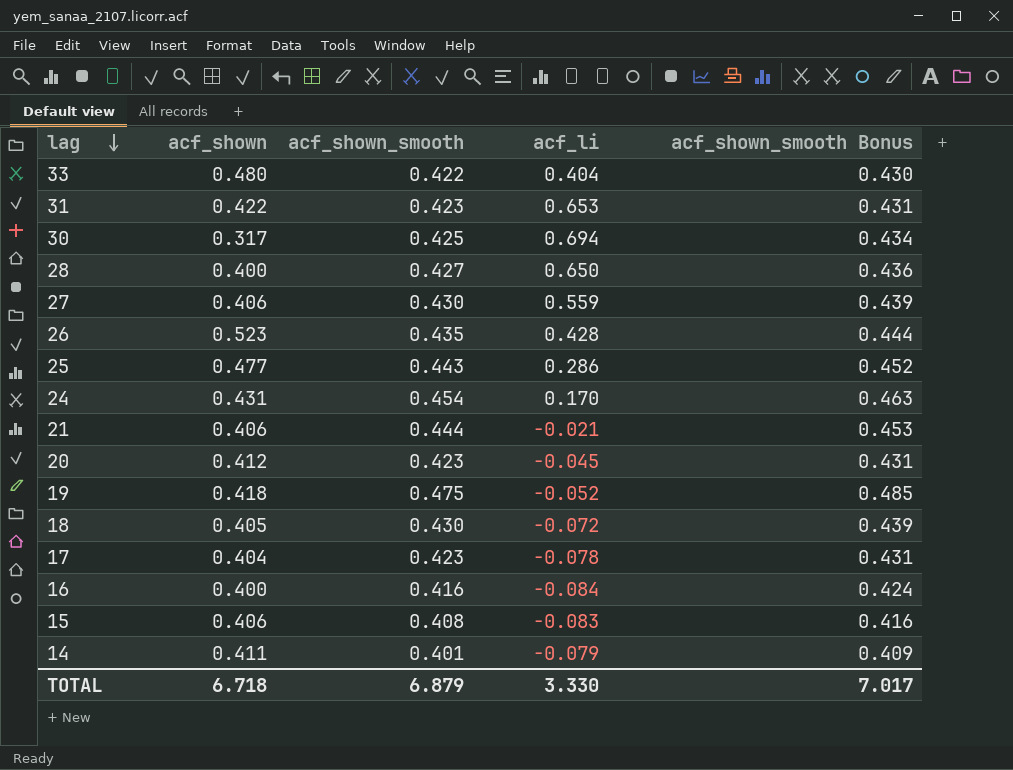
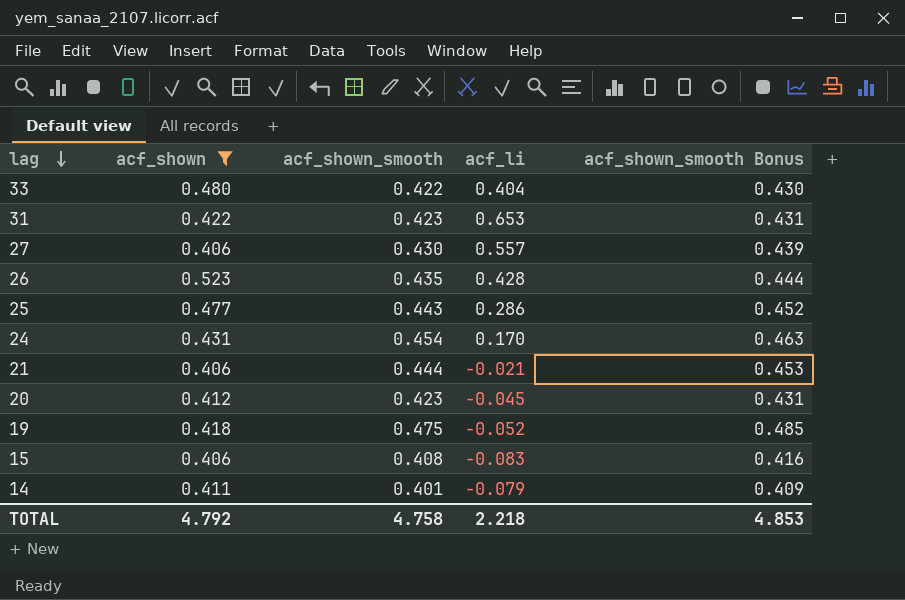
filter: none -> acf_shown >= 0.406
27 | acf_li: 0.559 -> 0.557
TOTAL | acf_shown: 6.718 -> 4.792
TOTAL | acf_shown_smooth: 6.879 -> 4.758
TOTAL | acf_li: 3.330 -> 2.218
TOTAL | acf_shown_smooth Bonus: 7.017 -> 4.853

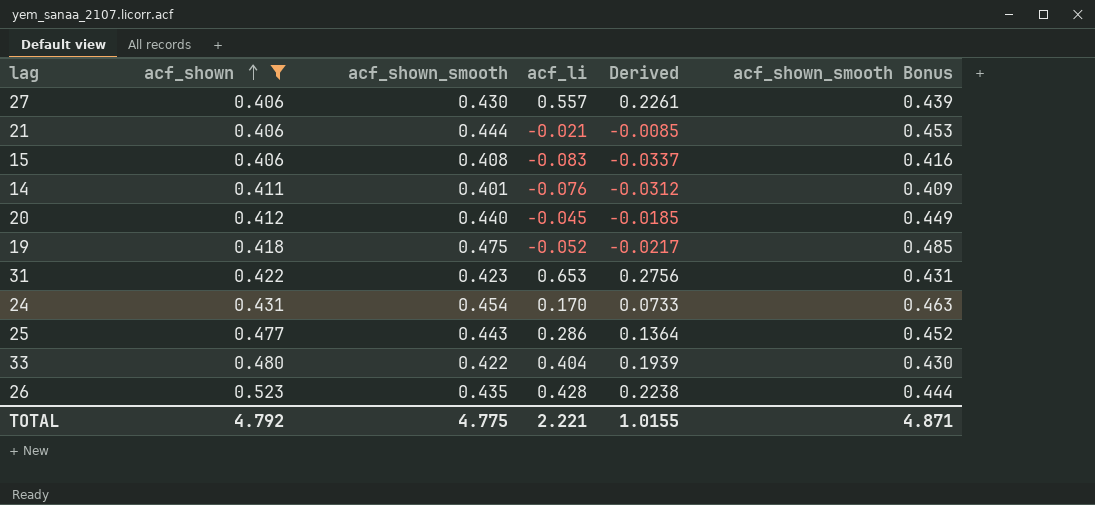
row order: lag descending -> acf_shown ascending
column Derived | formula: none -> [acf_shown] * [acf_li]
14 | acf_li: -0.079 -> -0.076
20 | acf_shown_smooth: 0.423 -> 0.440
20 | acf_shown_smooth Bonus: 0.431 -> 0.449
TOTAL | acf_shown_smooth: 4.758 -> 4.775
TOTAL | acf_li: 2.218 -> 2.221
TOTAL | acf_shown_smooth Bonus: 4.853 -> 4.871

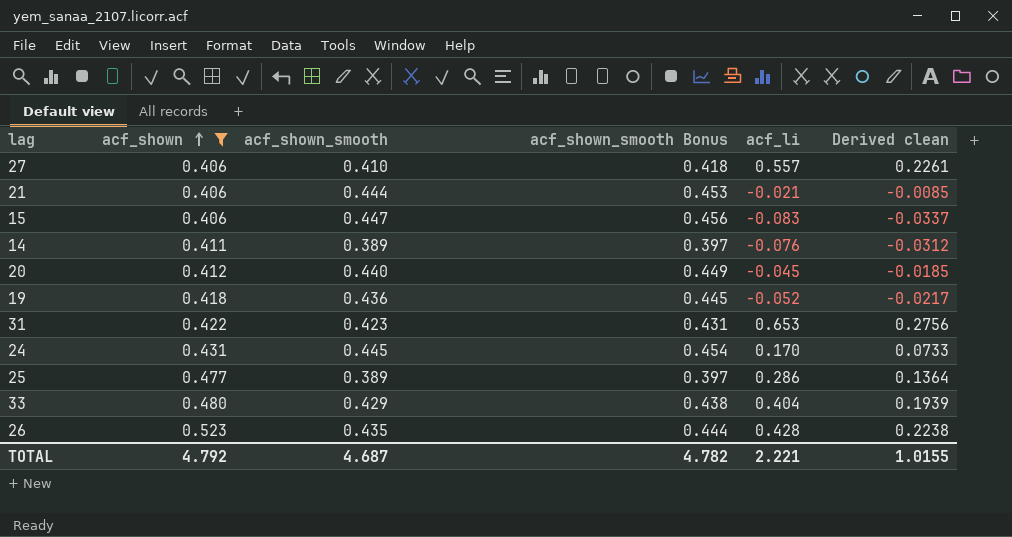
column acf_shown_smooth Bonus | position: 6 -> 4
column name: Derived -> Derived clean
27 | acf_shown_smooth: 0.430 -> 0.410
27 | acf_shown_smooth Bonus: 0.439 -> 0.418
15 | acf_shown_smooth: 0.408 -> 0.447
15 | acf_shown_smooth Bonus: 0.416 -> 0.456
14 | acf_shown_smooth: 0.401 -> 0.389
14 | acf_shown_smooth Bonus: 0.409 -> 0.397
19 | acf_shown_smooth: 0.475 -> 0.436
19 | acf_shown_smooth Bonus: 0.485 -> 0.445
24 | acf_shown_smooth: 0.454 -> 0.445
24 | acf_shown_smooth Bonus: 0.463 -> 0.454
25 | acf_shown_smooth: 0.443 -> 0.389
25 | acf_shown_smooth Bonus: 0.452 -> 0.397
33 | acf_shown_smooth: 0.422 -> 0.429
33 | acf_shown_smooth Bonus: 0.430 -> 0.438
TOTAL | acf_shown_smooth: 4.775 -> 4.687
TOTAL | acf_shown_smooth Bonus: 4.871 -> 4.782

